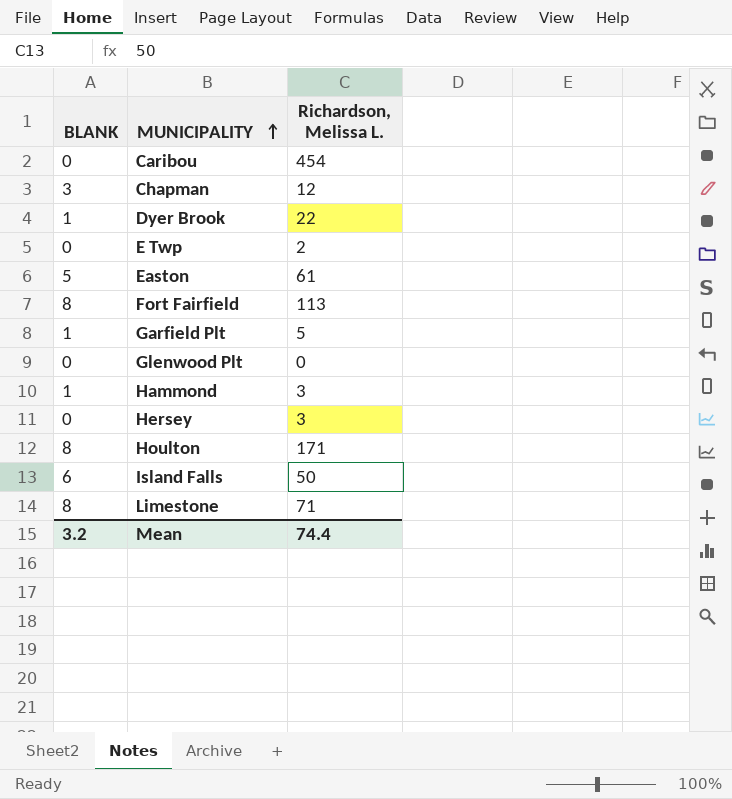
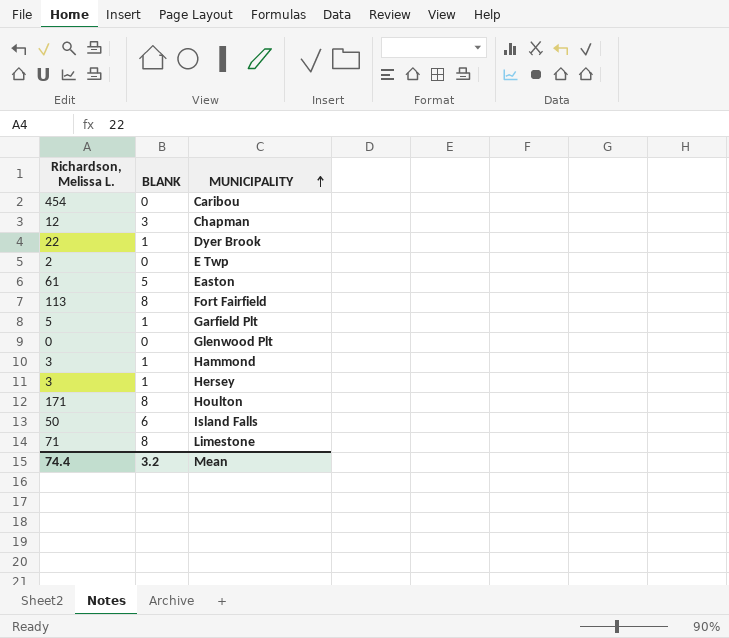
column Richardson, Melissa L. | position: 3 -> 1
Hersey | BLANK: 0 -> 1

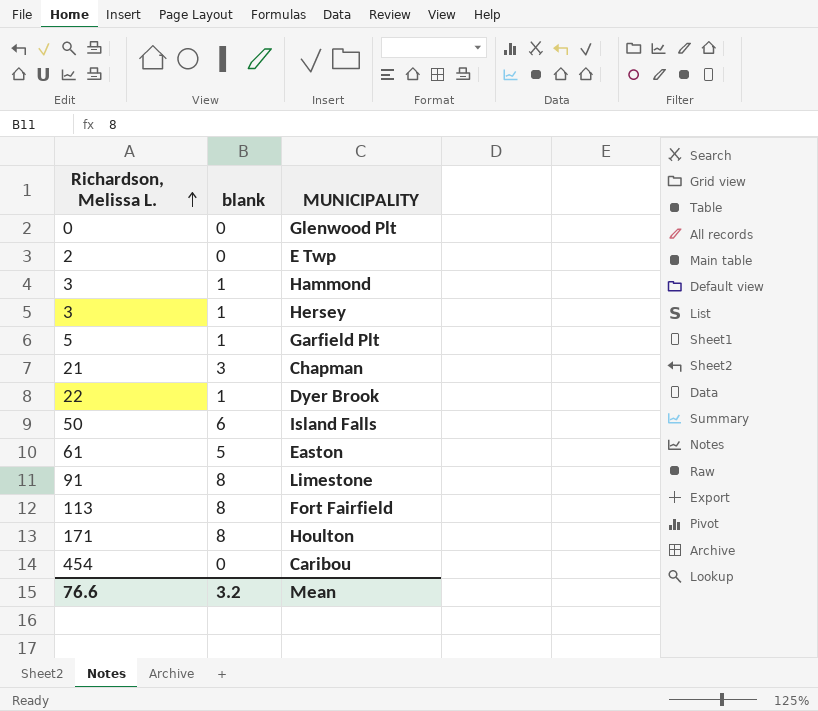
row order: MUNICIPALITY ascending -> Richardson, Melissa L. ascending
column name: BLANK -> blank
Chapman | Richardson, Melissa L.: 12 -> 21
Limestone | Richardson, Melissa L.: 71 -> 91
Mean | Richardson, Melissa L.: 74.4 -> 76.6

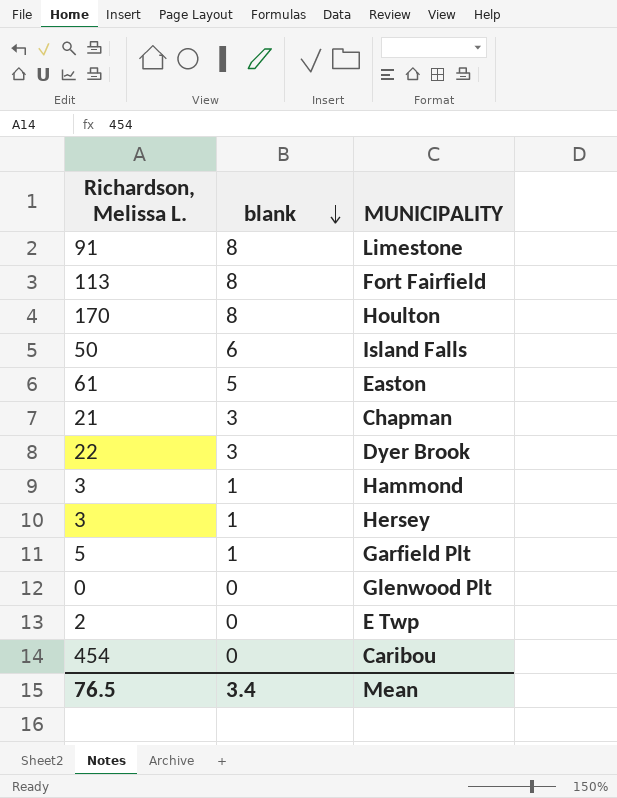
row order: Richardson, Melissa L. ascending -> blank descending
Houlton | Richardson, Melissa L.: 171 -> 170
Dyer Brook | blank: 1 -> 3
Mean | Richardson, Melissa L.: 76.6 -> 76.5
Mean | blank: 3.2 -> 3.4

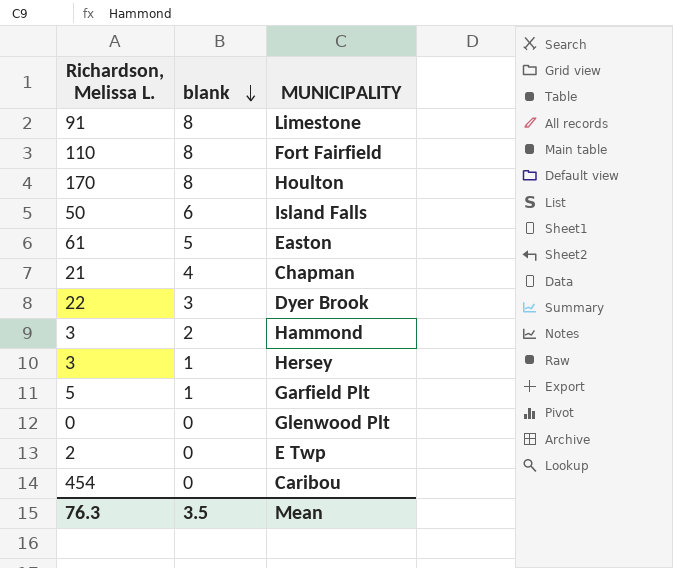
Fort Fairfield | Richardson, Melissa L.: 113 -> 110
Chapman | blank: 3 -> 4
Hammond | blank: 1 -> 2
Mean | Richardson, Melissa L.: 76.5 -> 76.3
Mean | blank: 3.4 -> 3.5

